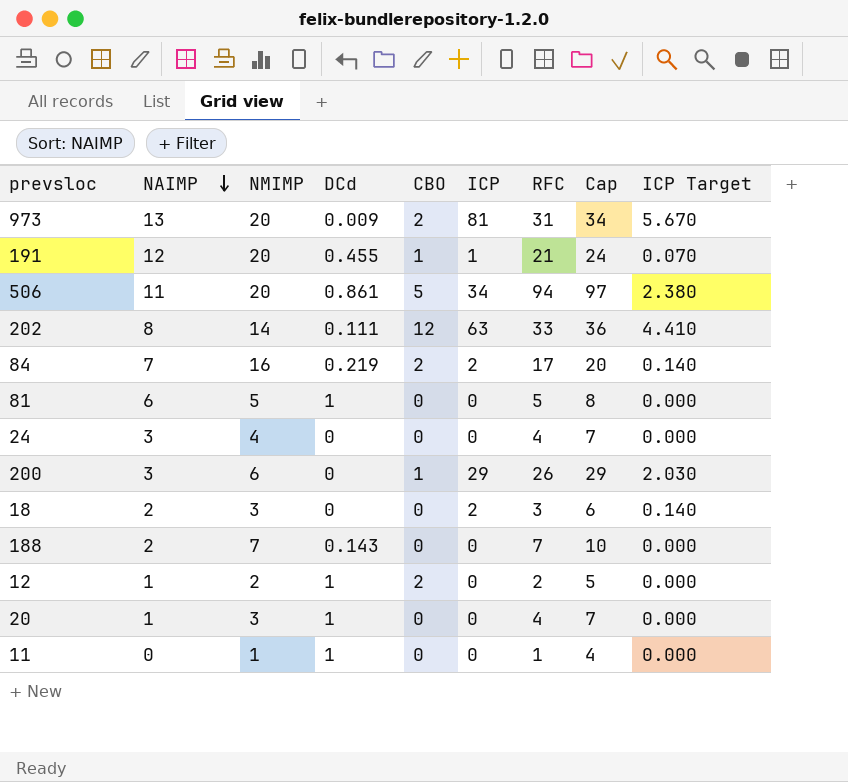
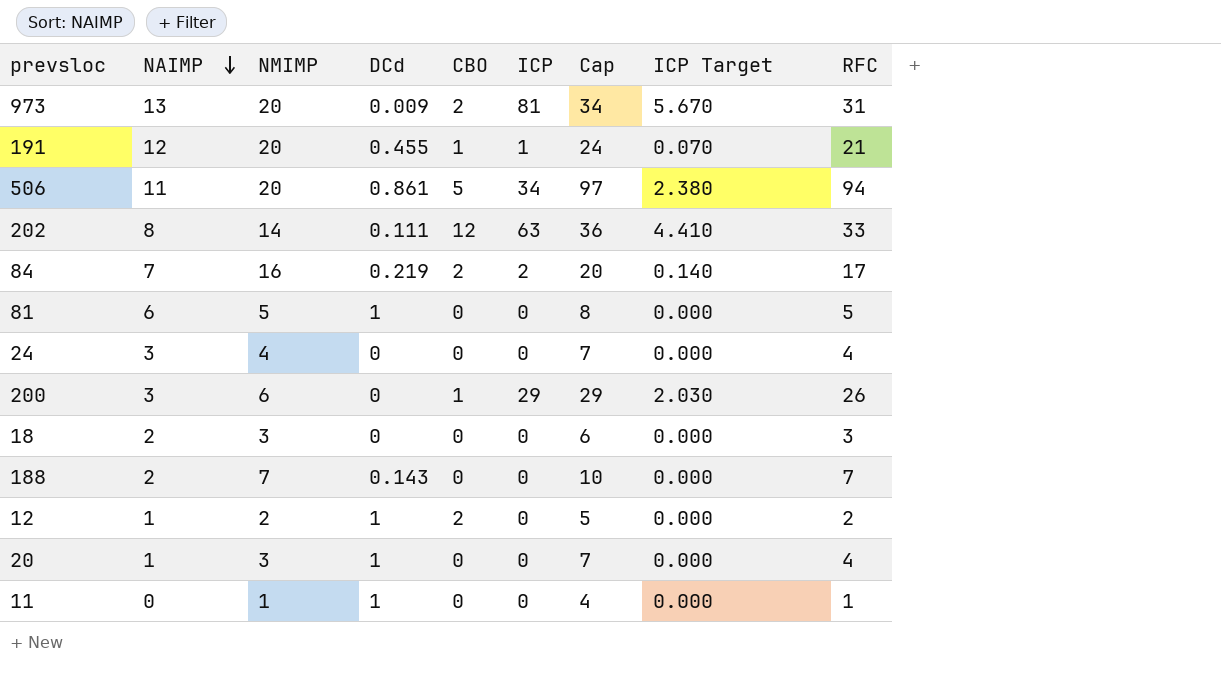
column RFC | position: 7 -> 9
18 | ICP: 2 -> 0
18 | ICP Target: 0.140 -> 0.000

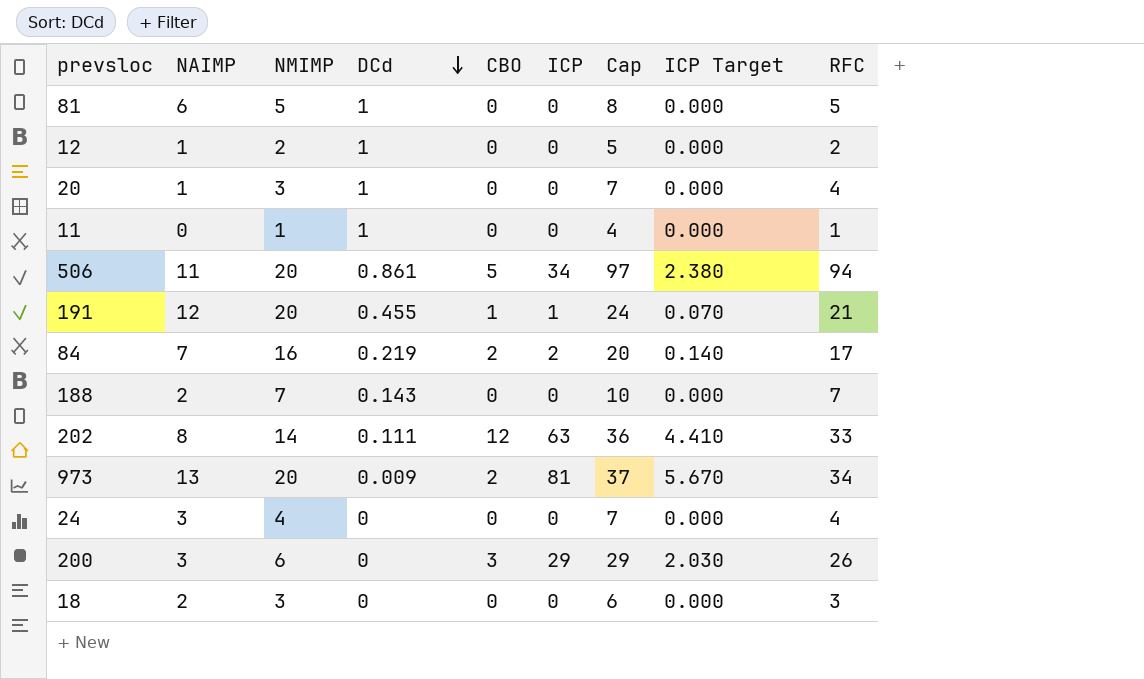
row order: NAIMP descending -> DCd descending
12 | CBO: 2 -> 0
973 | Cap: 34 -> 37
973 | RFC: 31 -> 34
200 | CBO: 1 -> 3

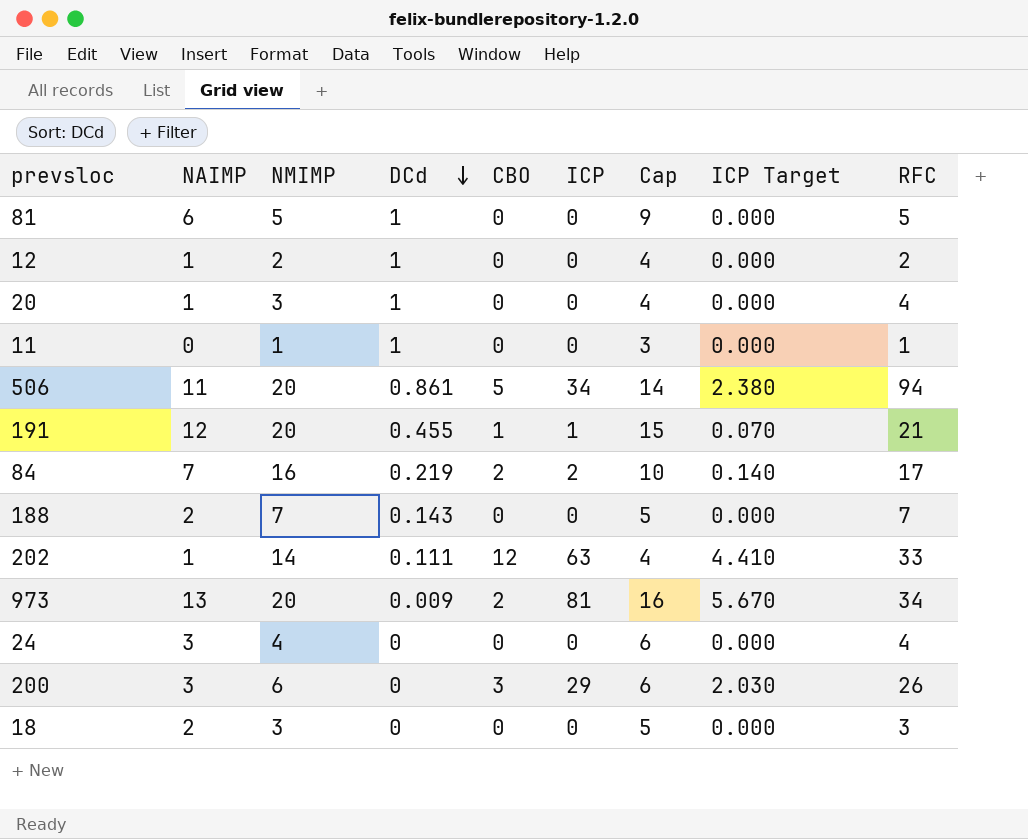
column Cap | formula: [RFC] + 3 -> [NAIMP] + 3
202 | NAIMP: 8 -> 1

